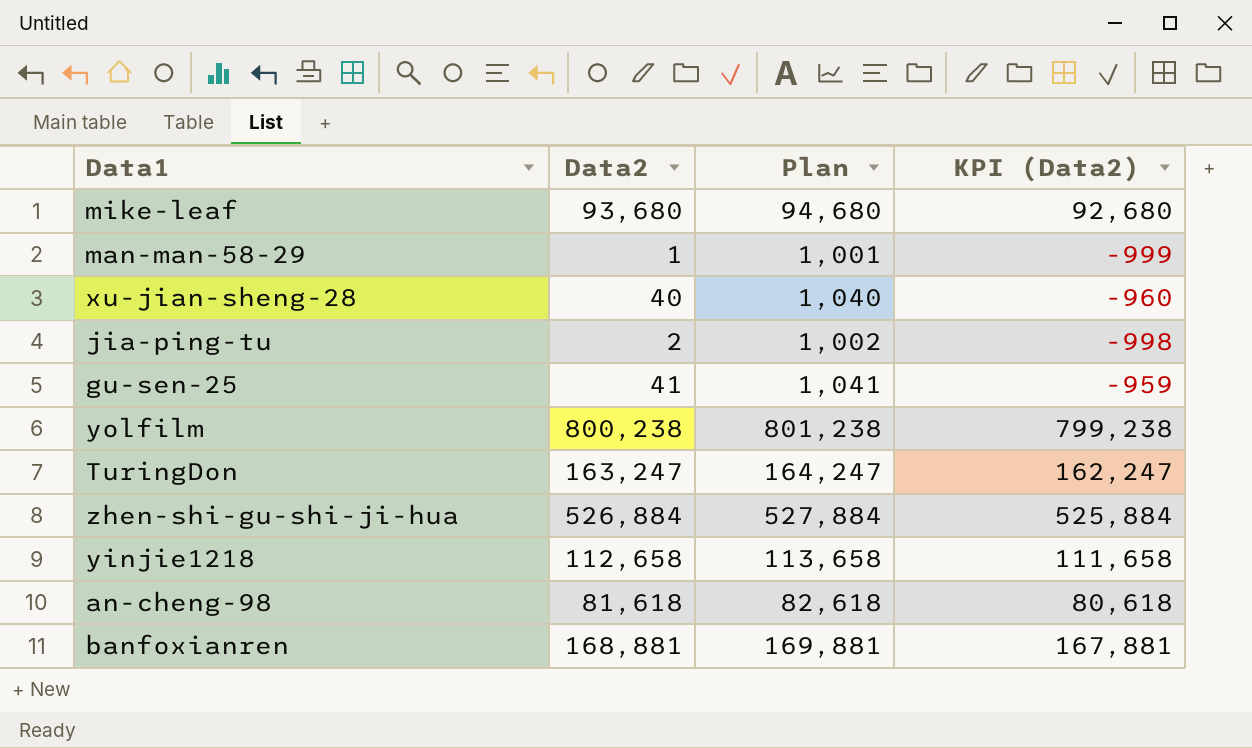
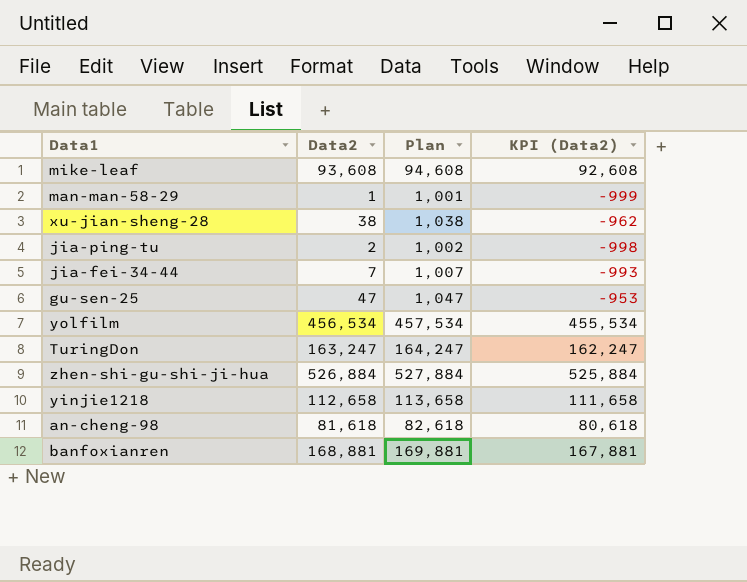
mike-leaf | Data2: 93,680 -> 93,608
mike-leaf | Plan: 94,680 -> 94,608
mike-leaf | KPI (Data2): 92,680 -> 92,608
xu-jian-sheng-28 | Data2: 40 -> 38
xu-jian-sheng-28 | Plan: 1,040 -> 1,038
xu-jian-sheng-28 | KPI (Data2): -960 -> -962
row jia-fei-34-44: none -> 7 | 1,007 | -993
gu-sen-25 | Data2: 41 -> 47
gu-sen-25 | Plan: 1,041 -> 1,047
gu-sen-25 | KPI (Data2): -959 -> -953
yolfilm | Data2: 800,238 -> 456,534
yolfilm | Plan: 801,238 -> 457,534
yolfilm | KPI (Data2): 799,238 -> 455,534

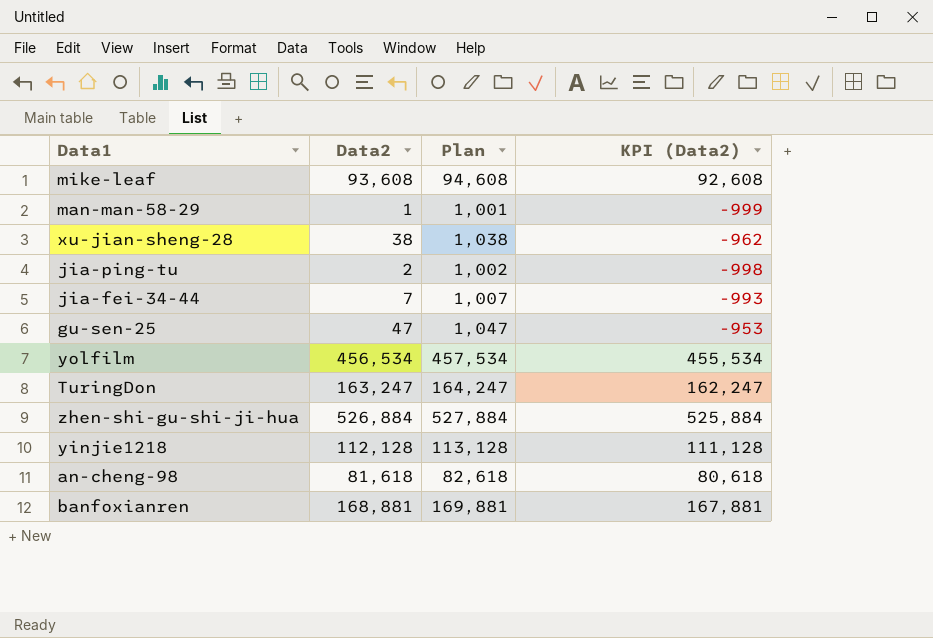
yinjie1218 | Data2: 112,658 -> 112,128
yinjie1218 | Plan: 113,658 -> 113,128
yinjie1218 | KPI (Data2): 111,658 -> 111,128

